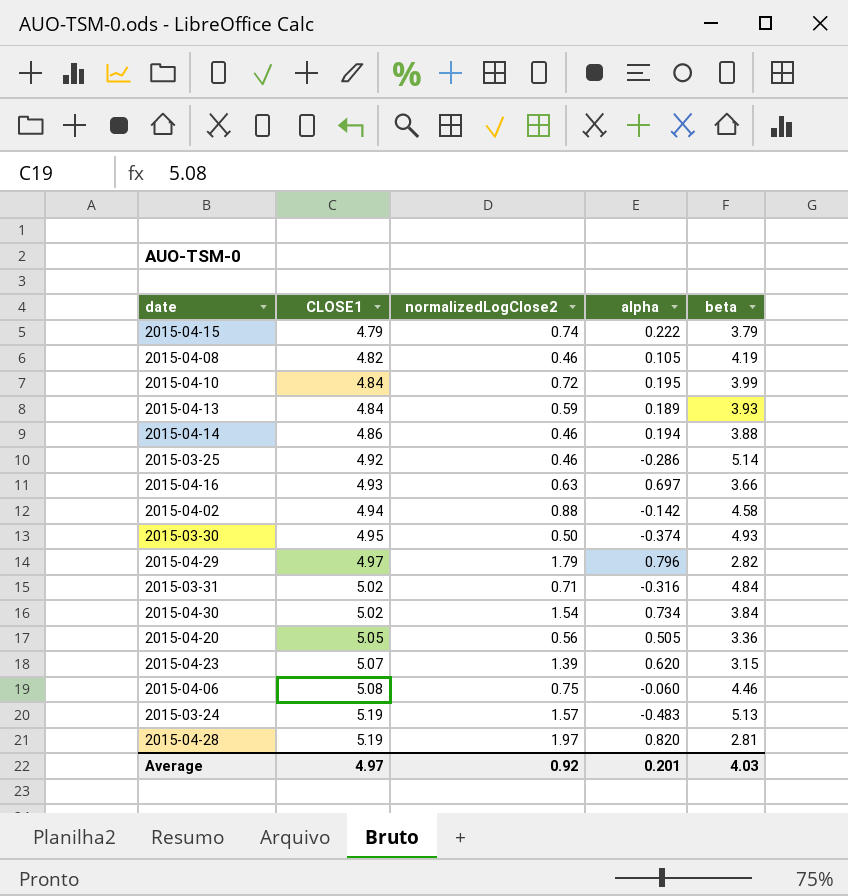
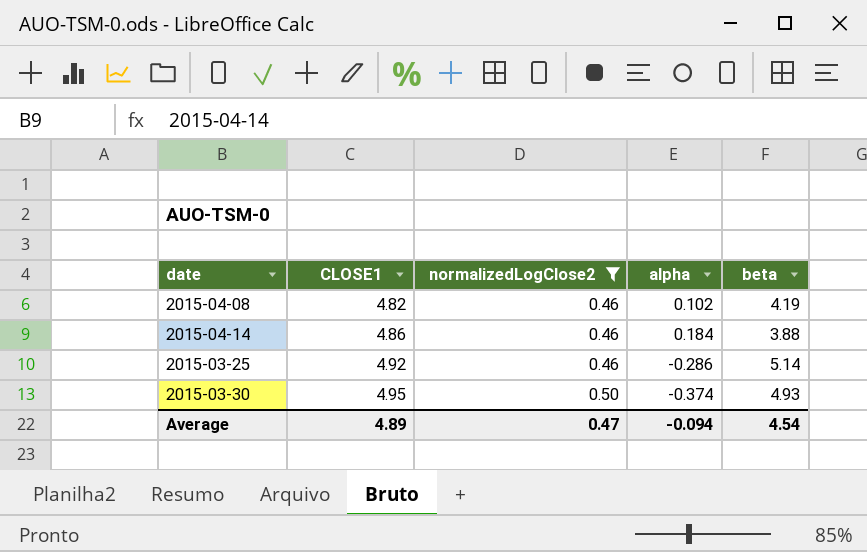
filter: none -> normalizedLogClose2 <= 0.50
2015-04-08 | alpha: 0.105 -> 0.102
2015-04-14 | alpha: 0.194 -> 0.184
Average | CLOSE1: 4.97 -> 4.89
Average | normalizedLogClose2: 0.92 -> 0.47
Average | alpha: 0.201 -> -0.094
Average | beta: 4.03 -> 4.54

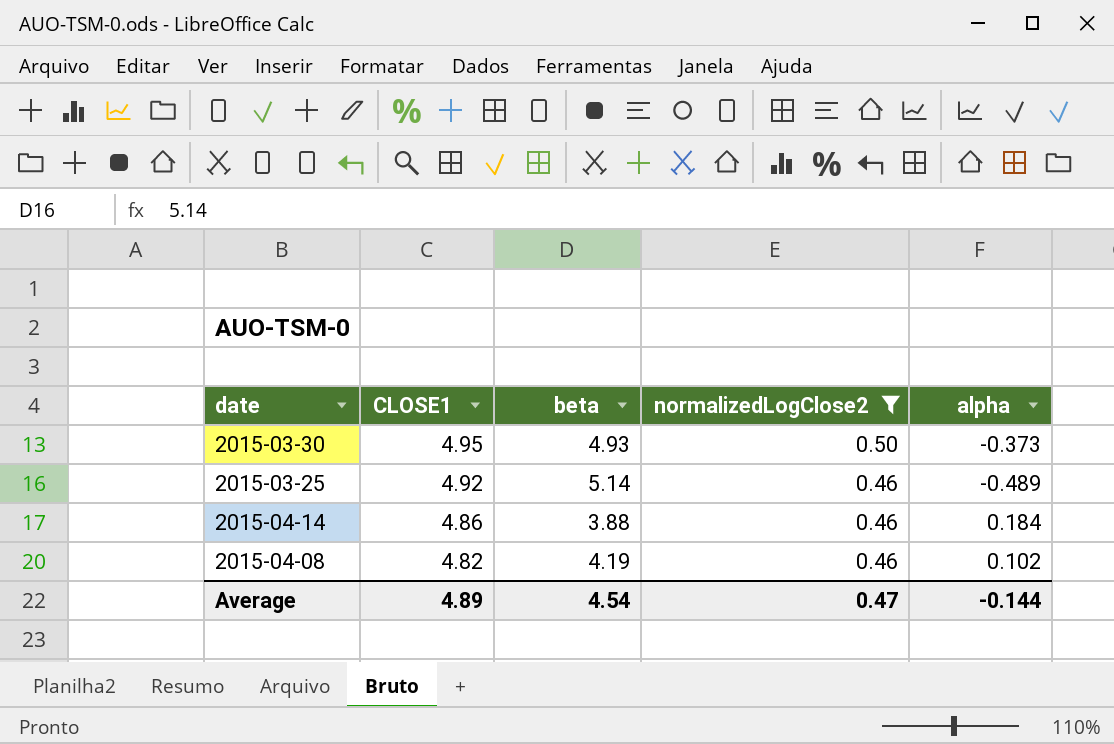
row order: CLOSE1 ascending -> CLOSE1 descending
column beta | position: 5 -> 3
2015-03-30 | alpha: -0.374 -> -0.373
2015-03-25 | alpha: -0.286 -> -0.489
Average | alpha: -0.094 -> -0.144

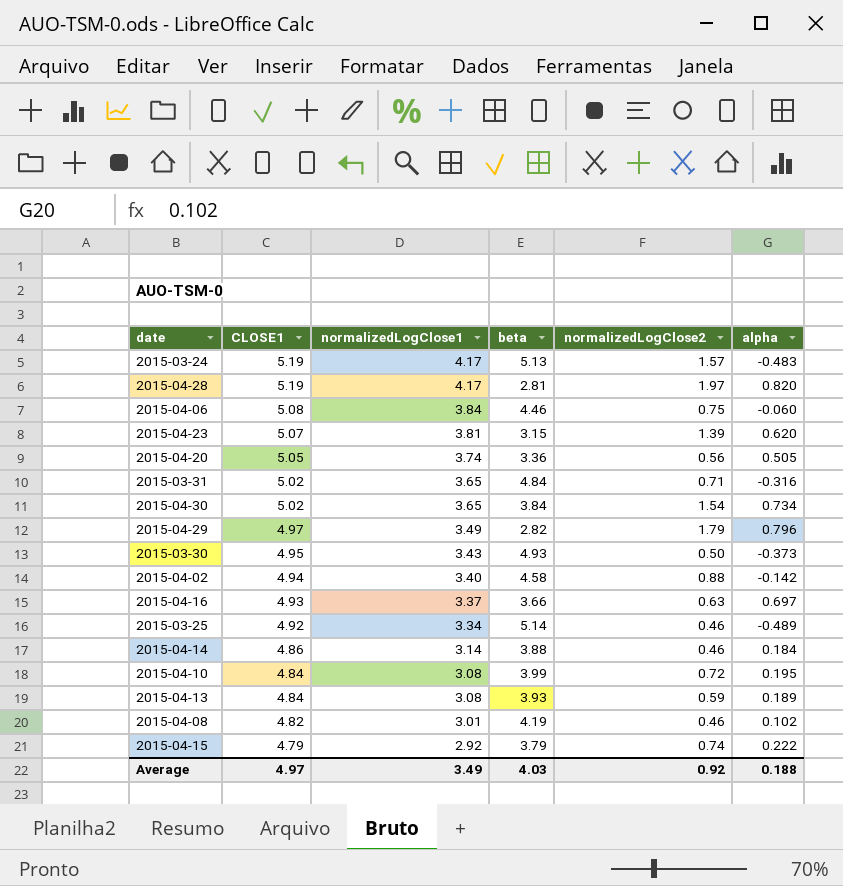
filter: normalizedLogClose2 <= 0.50 -> none
column normalizedLogClose1 | position: none -> 3
Average | CLOSE1: 4.89 -> 4.97
Average | beta: 4.54 -> 4.03
Average | normalizedLogClose2: 0.47 -> 0.92
Average | alpha: -0.144 -> 0.188

